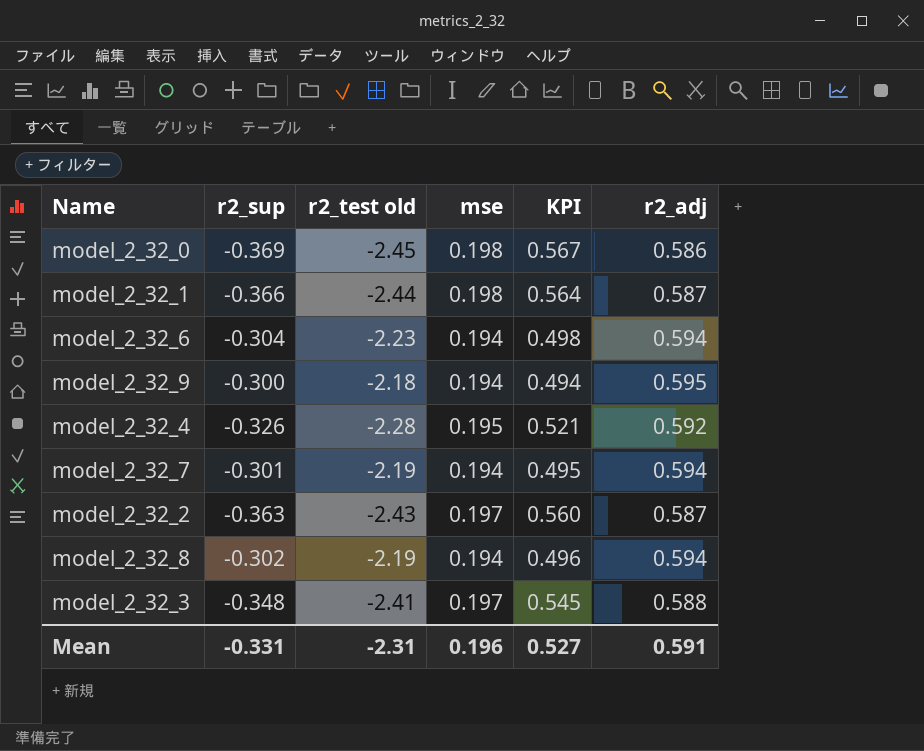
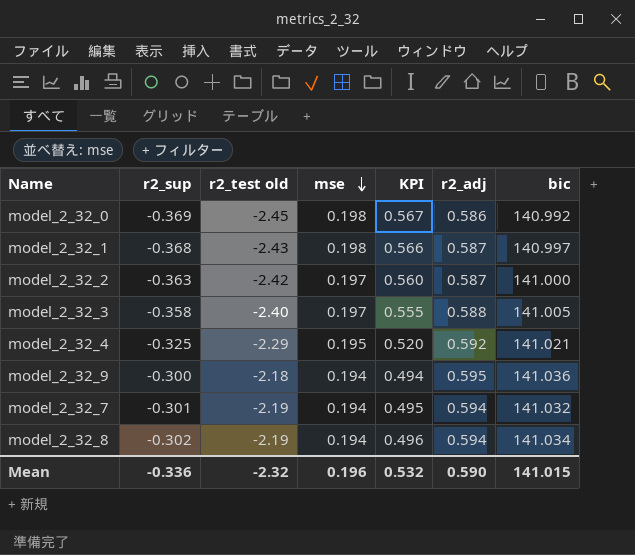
row order: none -> mse descending
column bic | position: none -> 7
row model_2_32_6: -0.304 | -2.23 | 0.194 | 0.498 | 0.594 -> none
model_2_32_1 | r2_sup: -0.366 -> -0.368
model_2_32_1 | r2_test old: -2.44 -> -2.43
model_2_32_1 | KPI: 0.564 -> 0.566
model_2_32_2 | r2_test old: -2.43 -> -2.42
model_2_32_3 | r2_sup: -0.348 -> -0.358
model_2_32_3 | r2_test old: -2.41 -> -2.40
model_2_32_3 | KPI: 0.545 -> 0.555
model_2_32_4 | r2_sup: -0.326 -> -0.325
model_2_32_4 | r2_test old: -2.28 -> -2.29
model_2_32_4 | KPI: 0.521 -> 0.520
Mean | r2_sup: -0.331 -> -0.336
Mean | r2_test old: -2.31 -> -2.32
Mean | KPI: 0.527 -> 0.532
Mean | r2_adj: 0.591 -> 0.590

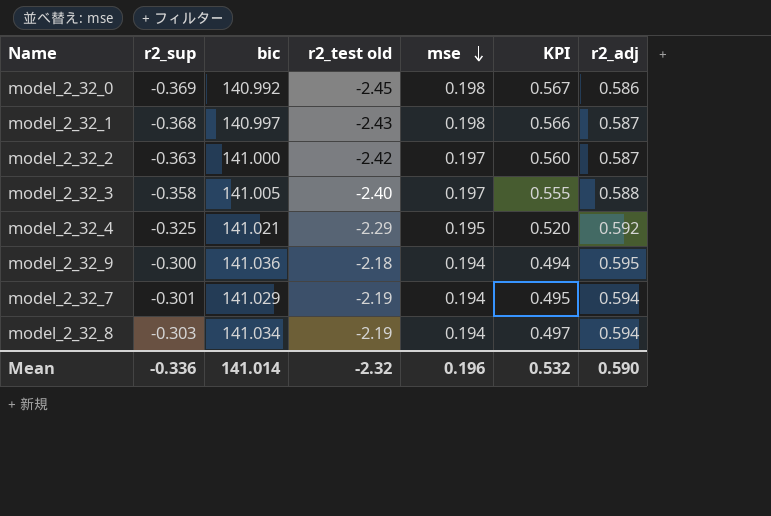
column bic | position: 7 -> 3
model_2_32_7 | bic: 141.032 -> 141.029
model_2_32_8 | r2_sup: -0.302 -> -0.303
model_2_32_8 | KPI: 0.496 -> 0.497
Mean | bic: 141.015 -> 141.014

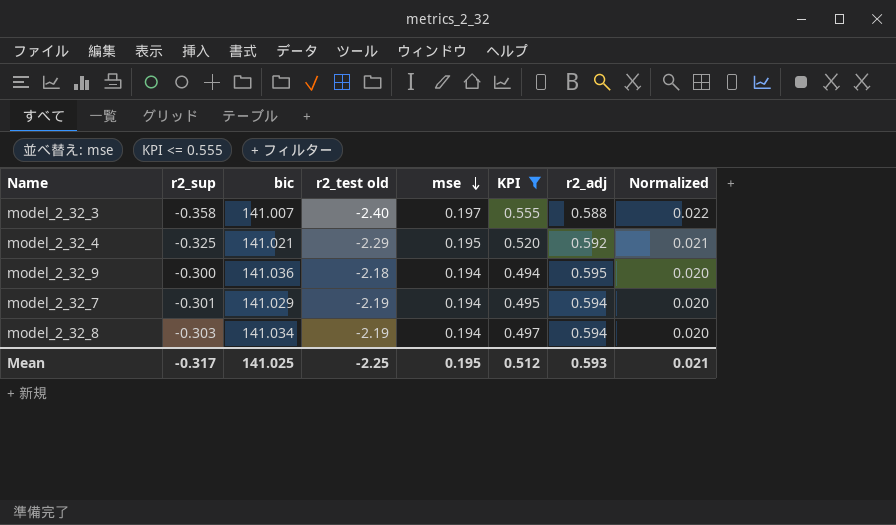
filter: none -> KPI <= 0.555
column Normalized | formula: none -> [KPI] * 0.04
model_2_32_3 | bic: 141.005 -> 141.007
Mean | r2_sup: -0.336 -> -0.317
Mean | bic: 141.014 -> 141.025
Mean | r2_test old: -2.32 -> -2.25
Mean | mse: 0.196 -> 0.195
Mean | KPI: 0.532 -> 0.512
Mean | r2_adj: 0.590 -> 0.593

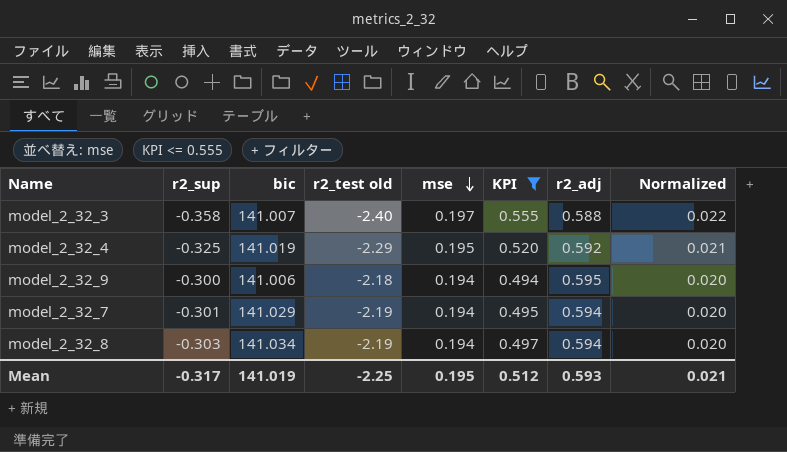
model_2_32_4 | bic: 141.021 -> 141.019
model_2_32_9 | bic: 141.036 -> 141.006
Mean | bic: 141.025 -> 141.019

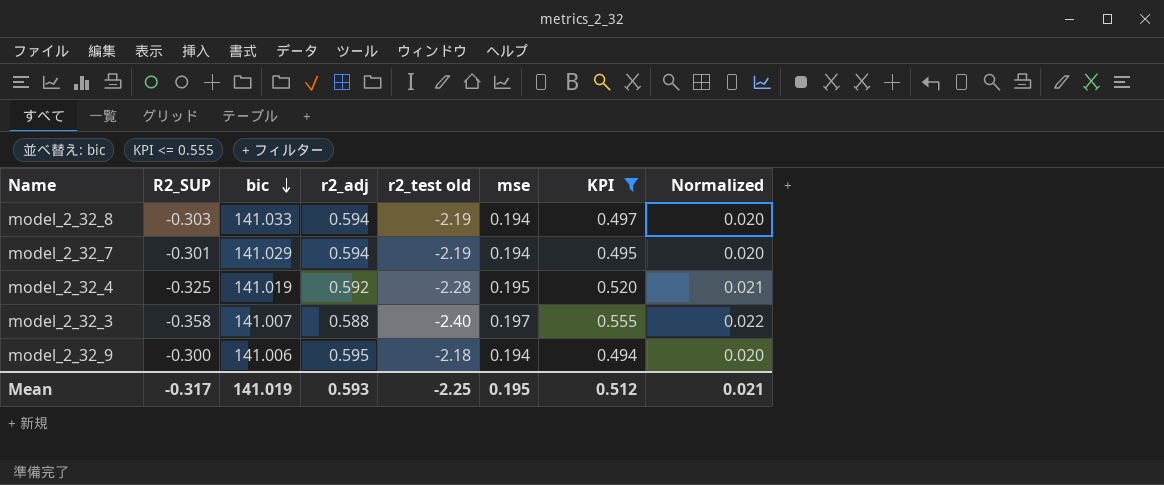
row order: mse descending -> bic descending
column name: r2_sup -> R2_SUP
column r2_adj | position: 7 -> 4
model_2_32_8 | bic: 141.034 -> 141.033
model_2_32_4 | r2_test old: -2.29 -> -2.28

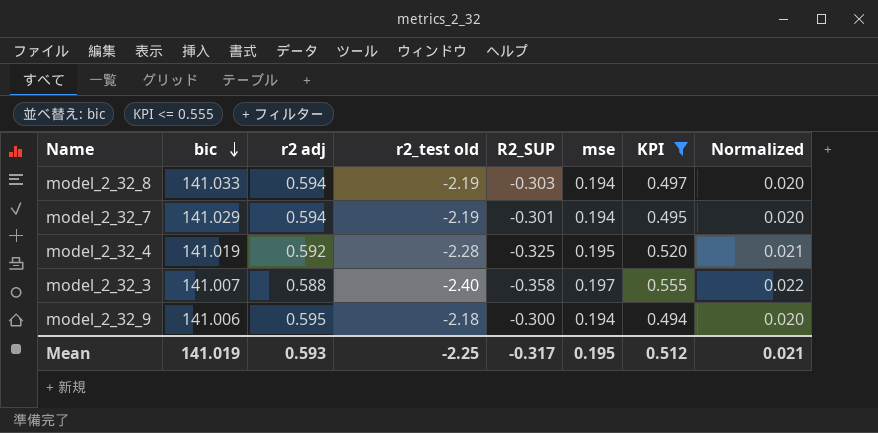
column name: r2_adj -> r2 adj
column R2_SUP | position: 2 -> 5

